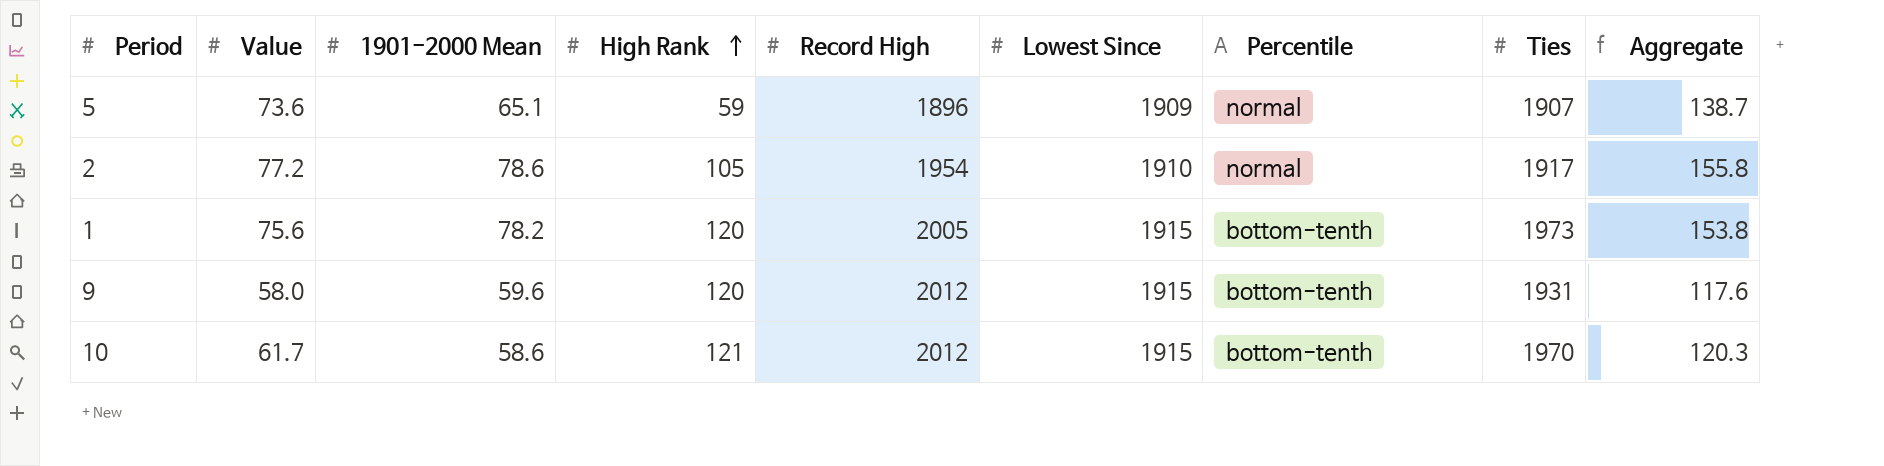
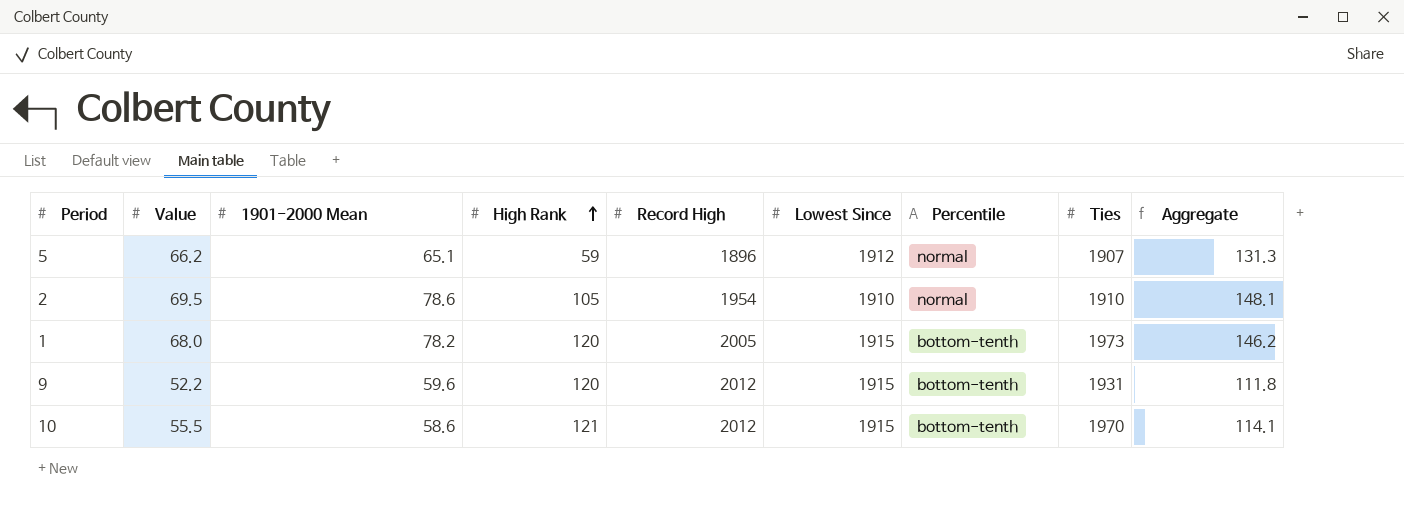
5 | Value: 73.6 -> 66.2
5 | Lowest Since: 1909 -> 1912
5 | Aggregate: 138.7 -> 131.3
2 | Value: 77.2 -> 69.5
2 | Ties: 1917 -> 1910
2 | Aggregate: 155.8 -> 148.1
1 | Value: 75.6 -> 68.0
1 | Aggregate: 153.8 -> 146.2
9 | Value: 58.0 -> 52.2
9 | Aggregate: 117.6 -> 111.8
10 | Value: 61.7 -> 55.5
10 | Aggregate: 120.3 -> 114.1

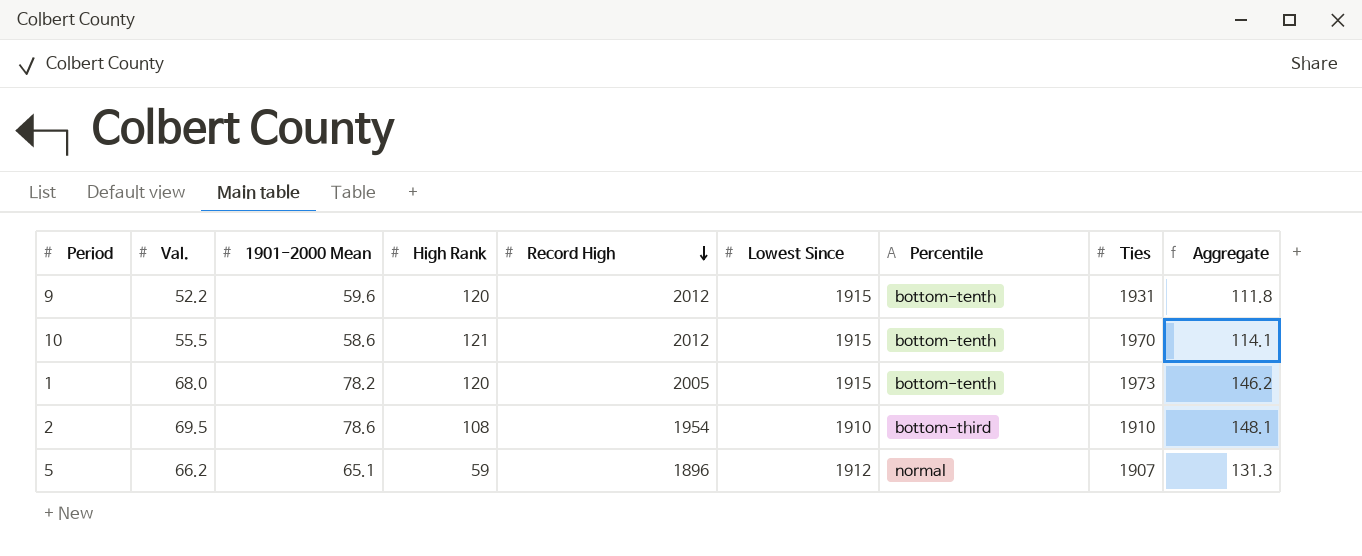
row order: High Rank ascending -> Record High descending
column name: Value -> Val.
2 | High Rank: 105 -> 108
2 | Percentile: normal -> bottom-third

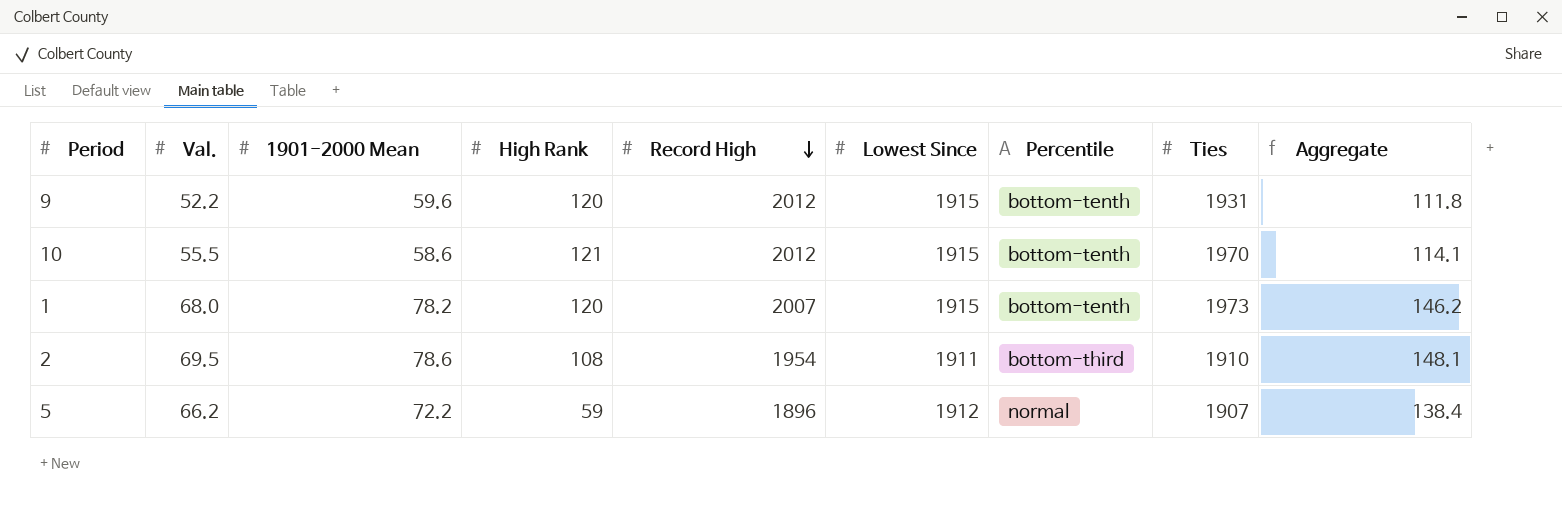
1 | Record High: 2005 -> 2007
2 | Lowest Since: 1910 -> 1911
5 | 1901-2000 Mean: 65.1 -> 72.2
5 | Aggregate: 131.3 -> 138.4

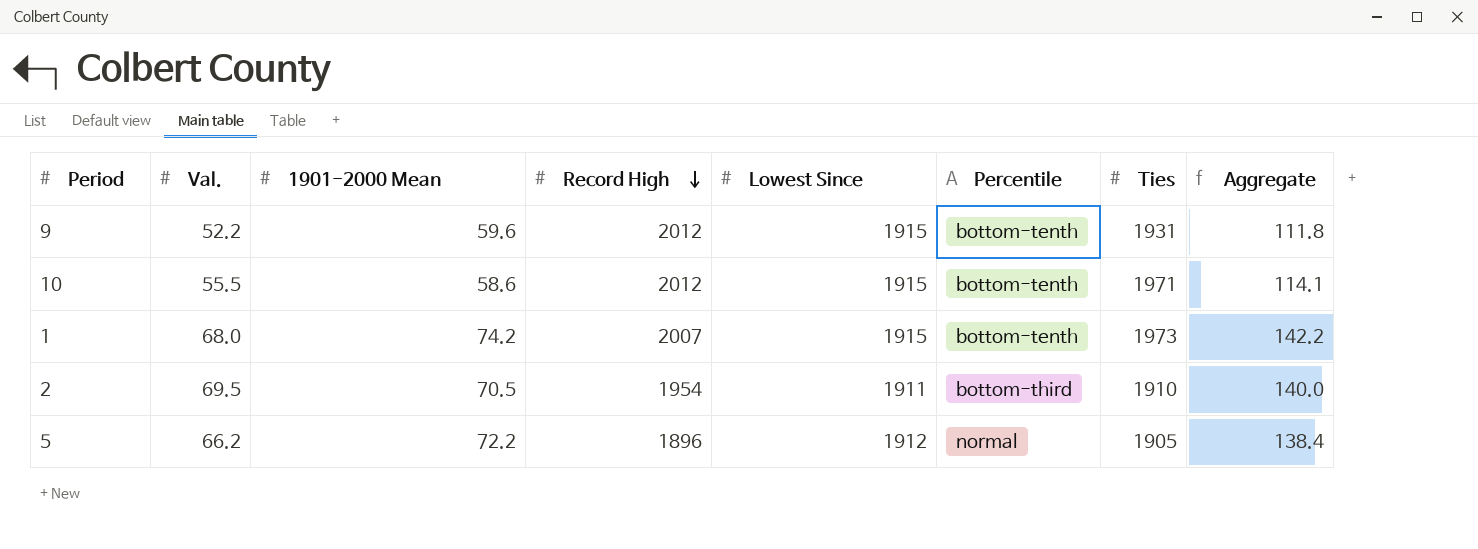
column High Rank | position: 4 -> none
10 | Ties: 1970 -> 1971
1 | 1901-2000 Mean: 78.2 -> 74.2
1 | Aggregate: 146.2 -> 142.2
2 | 1901-2000 Mean: 78.6 -> 70.5
2 | Aggregate: 148.1 -> 140.0
5 | Ties: 1907 -> 1905

